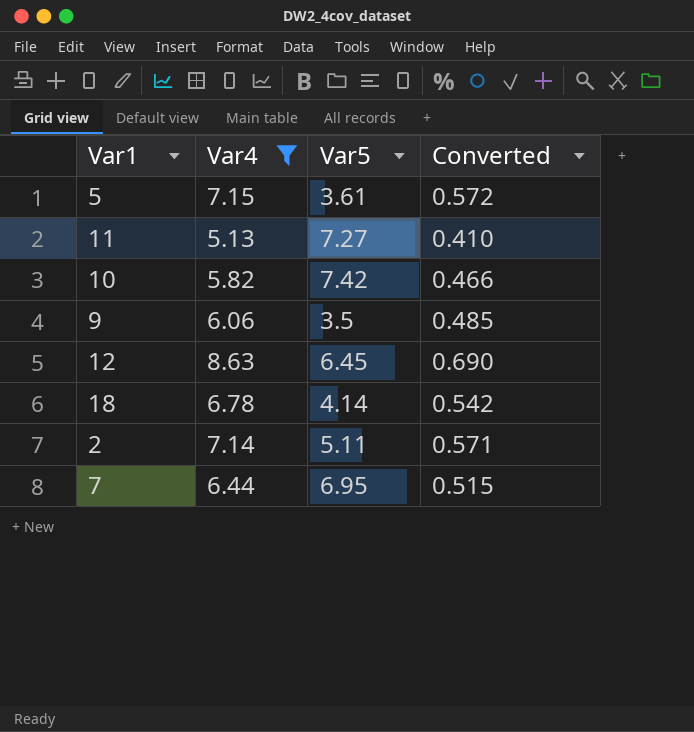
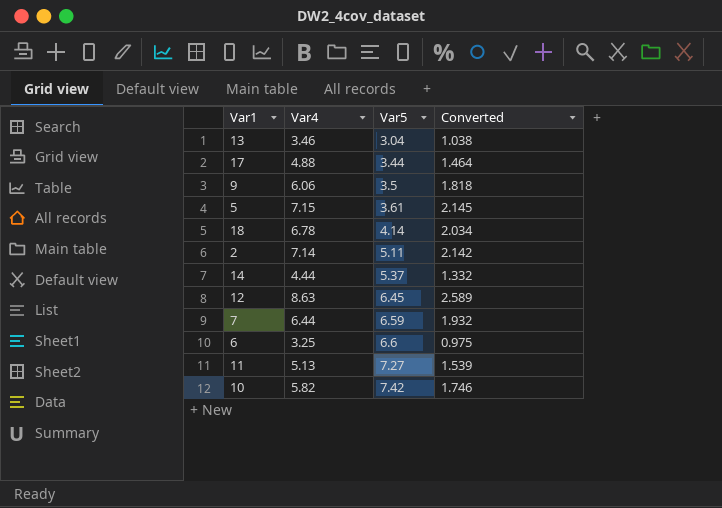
filter: Var4 >= 5.13 -> none
row order: none -> Var5 ascending
column Converted | formula: [Var4] * 0.08 -> [Var4] * 0.3
7 | Var5: 6.95 -> 6.59

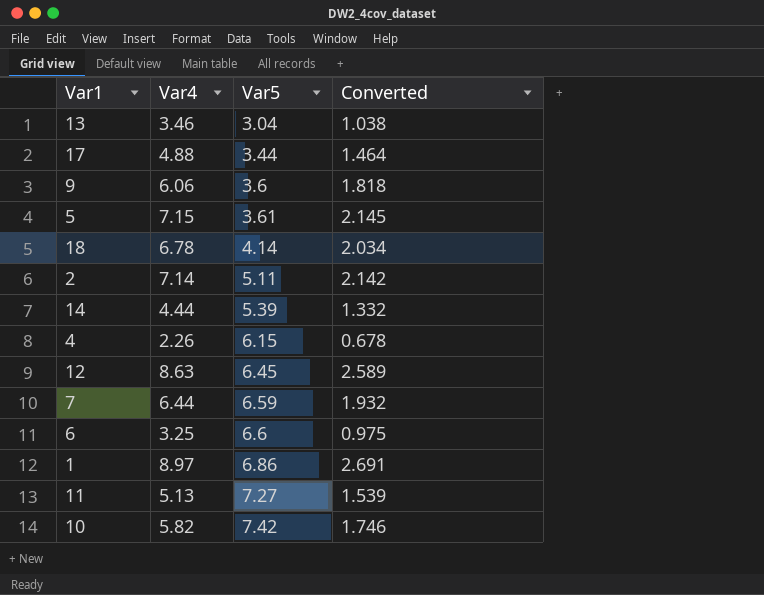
9 | Var5: 3.5 -> 3.6
14 | Var5: 5.37 -> 5.39
row 4: none -> 2.26 | 6.15 | 0.678
row 1: none -> 8.97 | 6.86 | 2.691

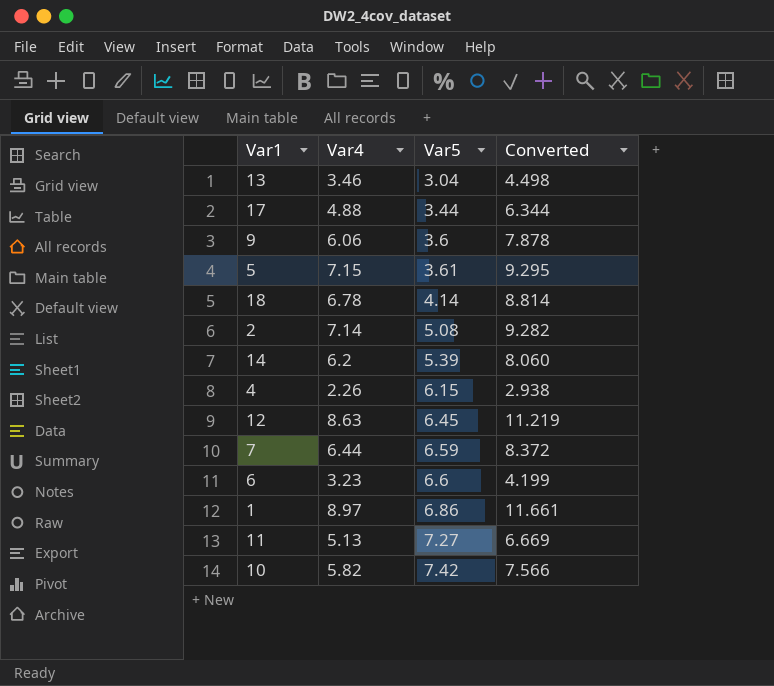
column Converted | formula: [Var4] * 0.3 -> [Var4] * 1.3
2 | Var5: 5.11 -> 5.08
14 | Var4: 4.44 -> 6.2
6 | Var4: 3.25 -> 3.23

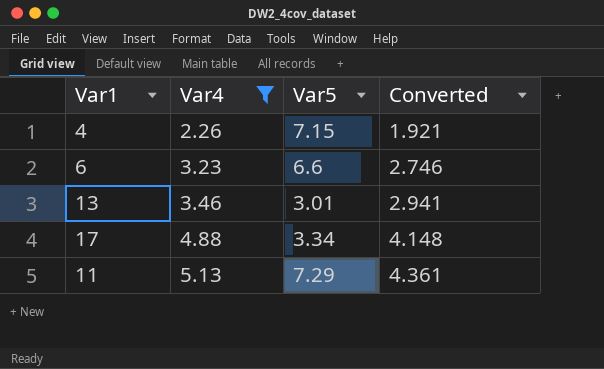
filter: none -> Var4 <= 5.13
row order: Var5 ascending -> Var4 ascending
column Converted | formula: [Var4] * 1.3 -> [Var4] * 0.85
4 | Var5: 6.15 -> 7.15
13 | Var5: 3.04 -> 3.01
17 | Var5: 3.44 -> 3.34
11 | Var5: 7.27 -> 7.29

